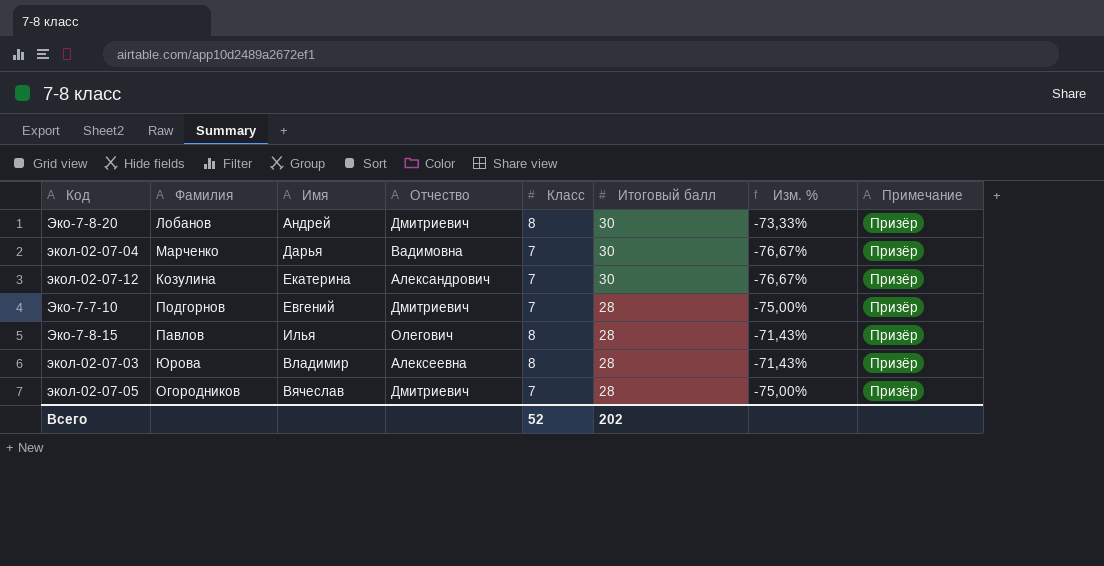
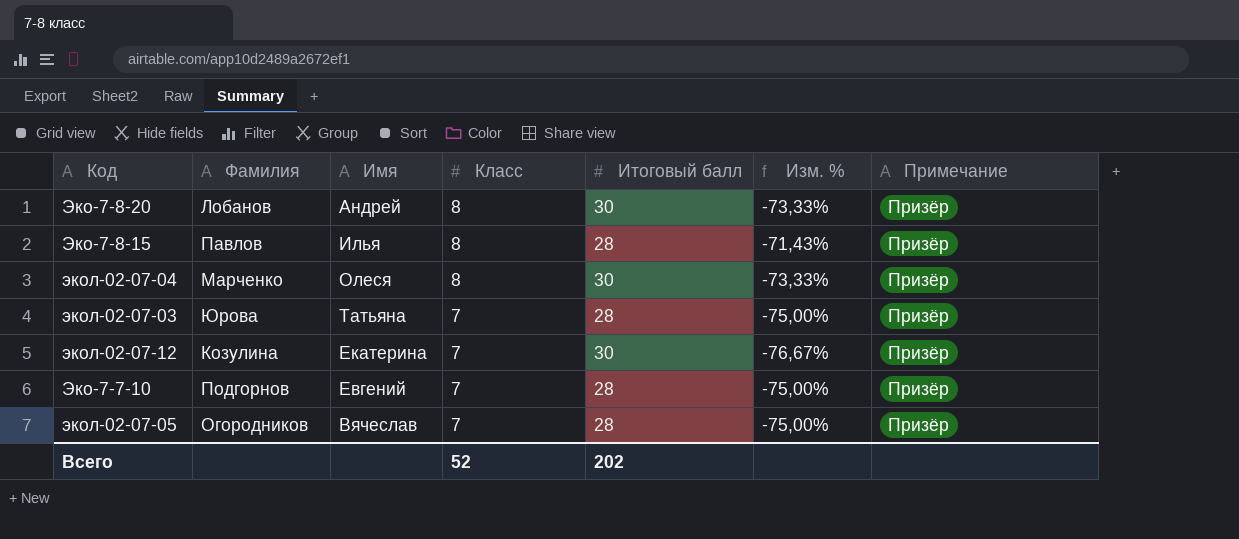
row order: Итоговый балл descending -> Класс descending
column Отчество | position: 4 -> none
экол-02-07-04 | Имя: Дарья -> Олеся
экол-02-07-04 | Класс: 7 -> 8
экол-02-07-04 | Изм. %: -76,67% -> -73,33%
экол-02-07-03 | Имя: Владимир -> Татьяна
экол-02-07-03 | Класс: 8 -> 7
экол-02-07-03 | Изм. %: -71,43% -> -75,00%

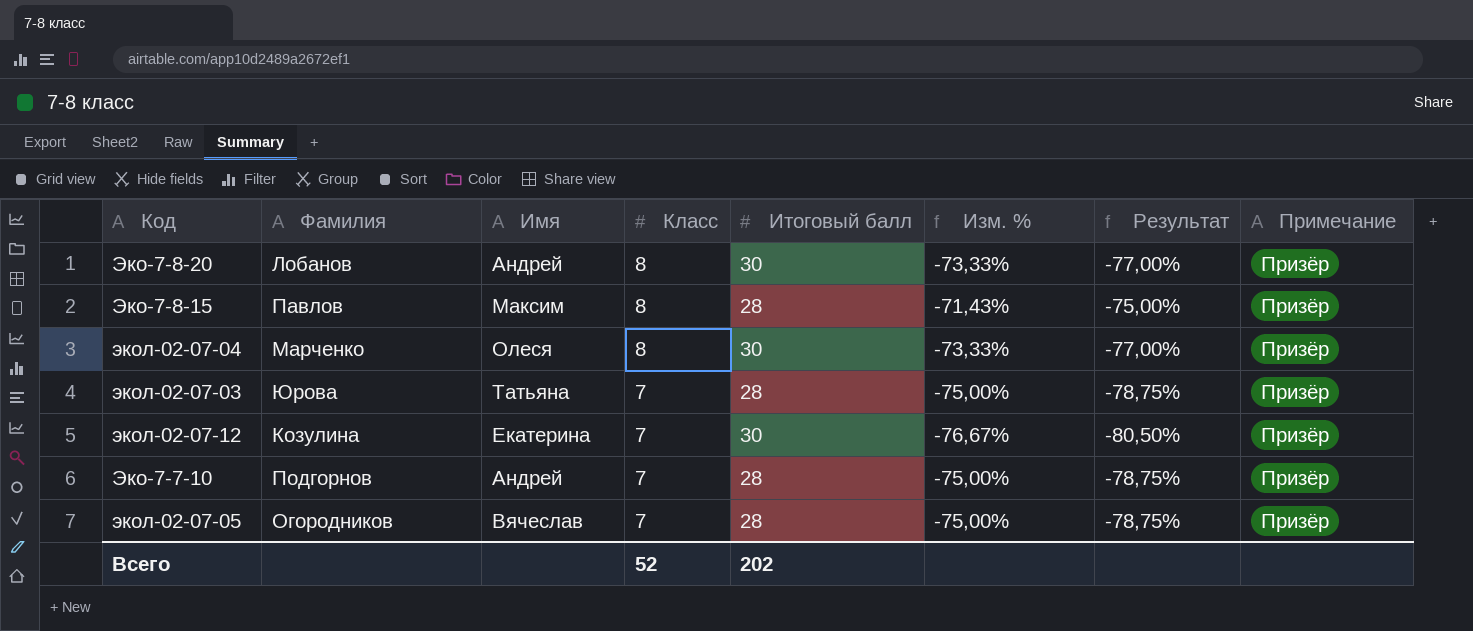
column Результат | formula: none -> [Изм. %] * 1,05
Эко-7-8-15 | Имя: Илья -> Максим
Эко-7-7-10 | Имя: Евгений -> Андрей

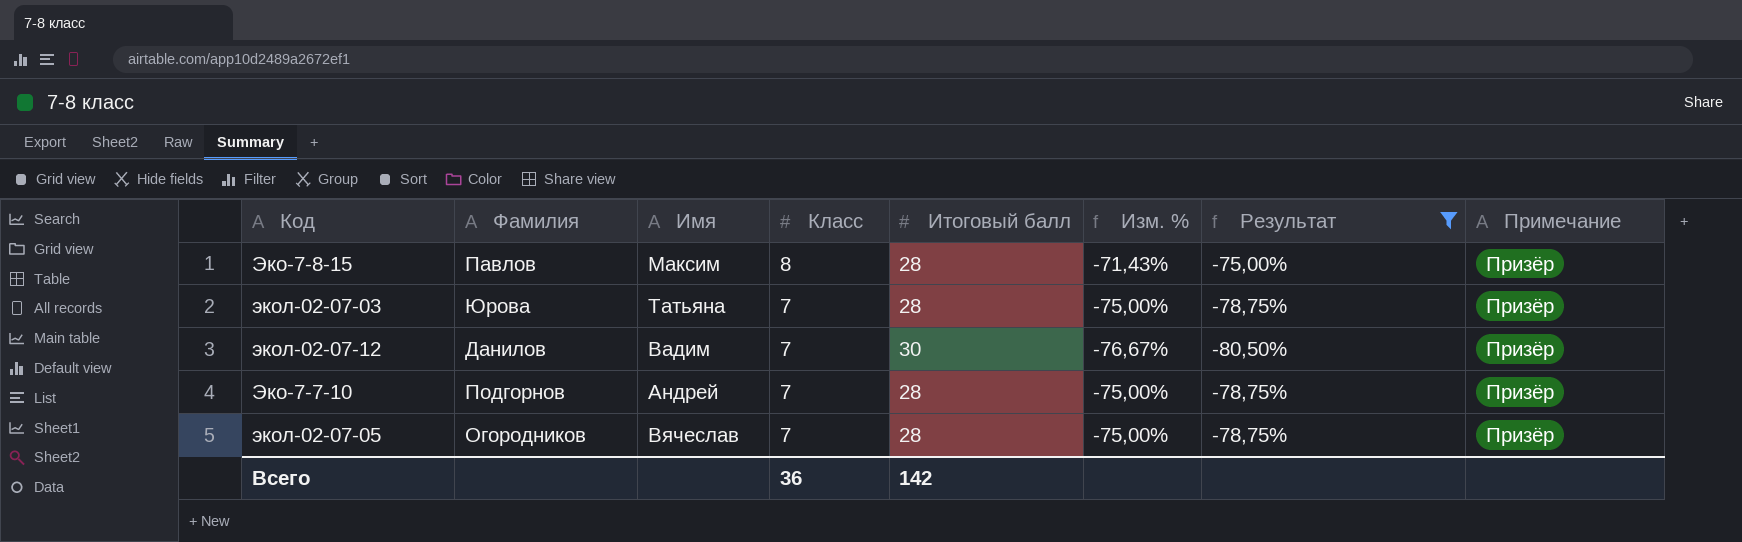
filter: none -> Результат != -77,00%
экол-02-07-12 | Фамилия: Козулина -> Данилов
экол-02-07-12 | Имя: Екатерина -> Вадим
Всего | Класс: 52 -> 36
Всего | Итоговый балл: 202 -> 142

